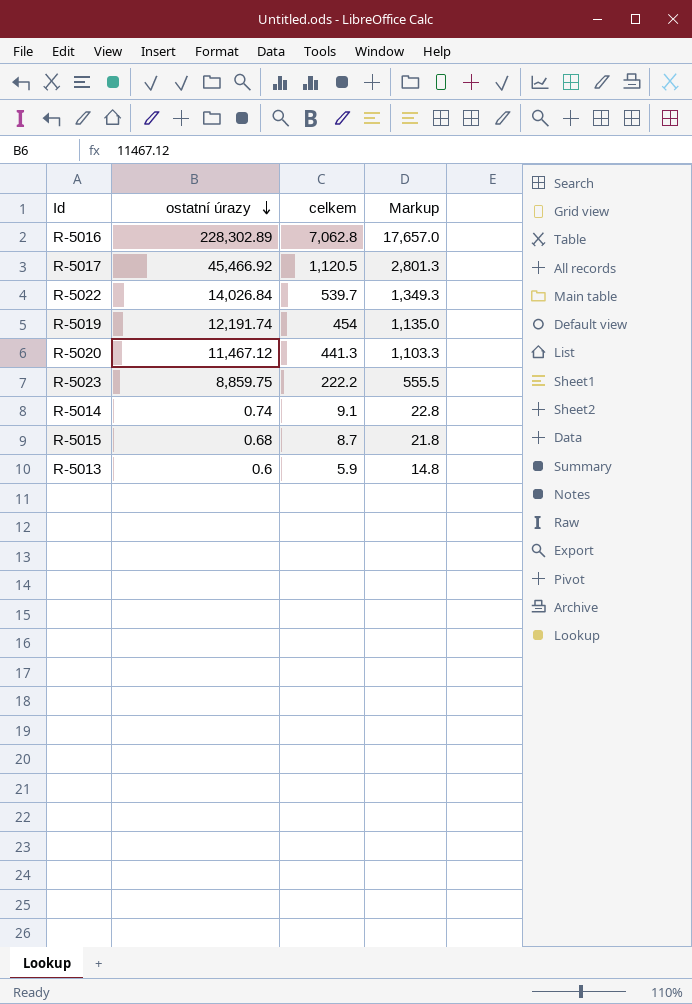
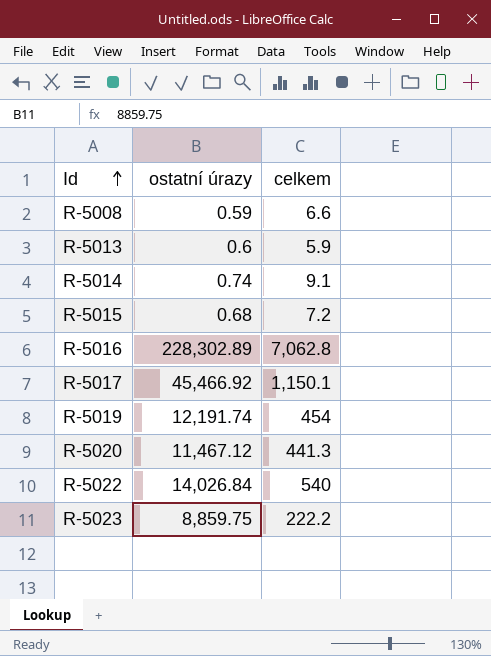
row order: ostatní úrazy descending -> Id ascending
column Markup | formula: [celkem] * 2.5 -> none
row R-5008: none -> 0.59 | 6.6
R-5015 | celkem: 8.7 -> 7.2
R-5017 | celkem: 1,120.5 -> 1,150.1
R-5022 | celkem: 539.7 -> 540

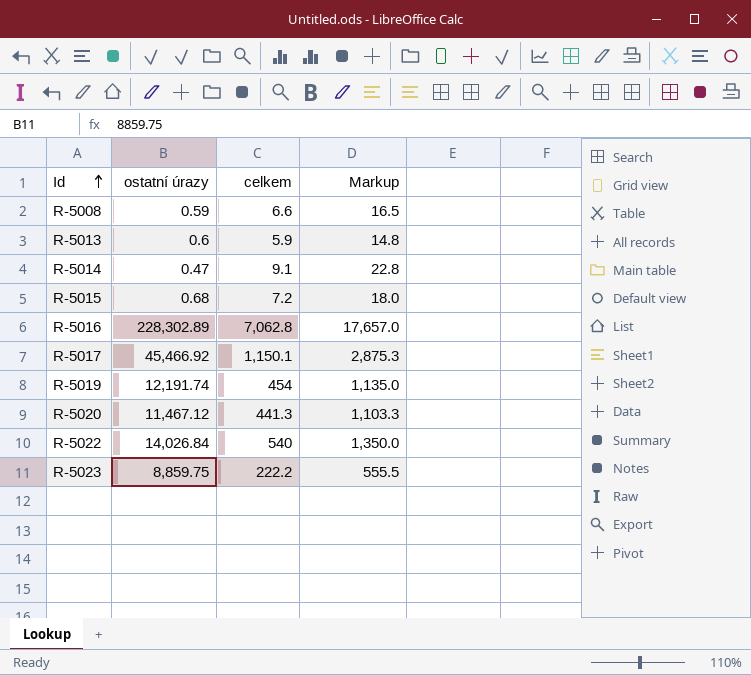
column Markup | formula: none -> [celkem] * 2.5
R-5014 | ostatní úrazy: 0.74 -> 0.47

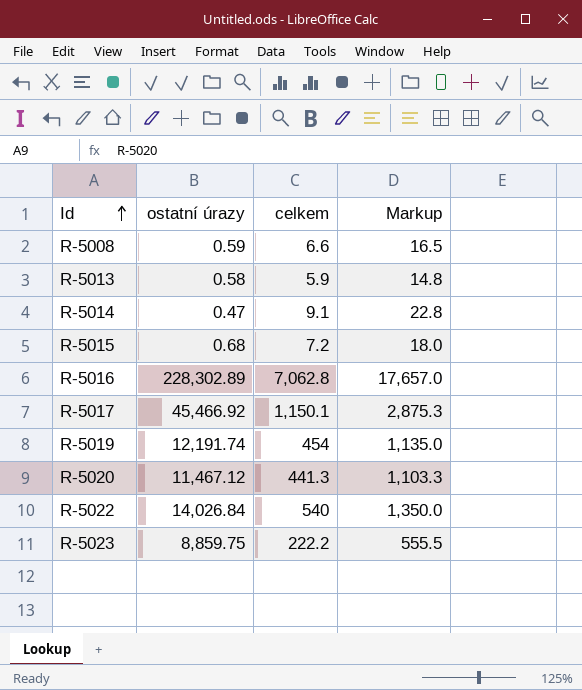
R-5013 | ostatní úrazy: 0.6 -> 0.58

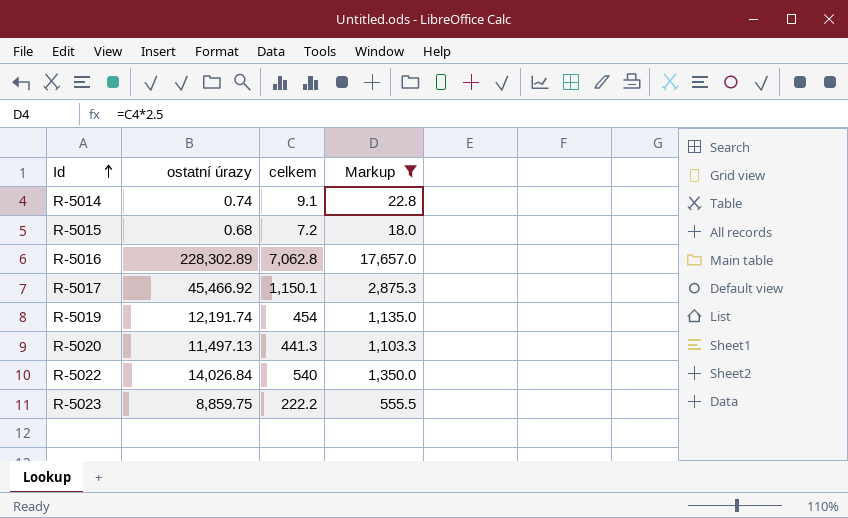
filter: none -> Markup >= 18.0
R-5014 | ostatní úrazy: 0.47 -> 0.74
R-5020 | ostatní úrazy: 11,467.12 -> 11,497.13

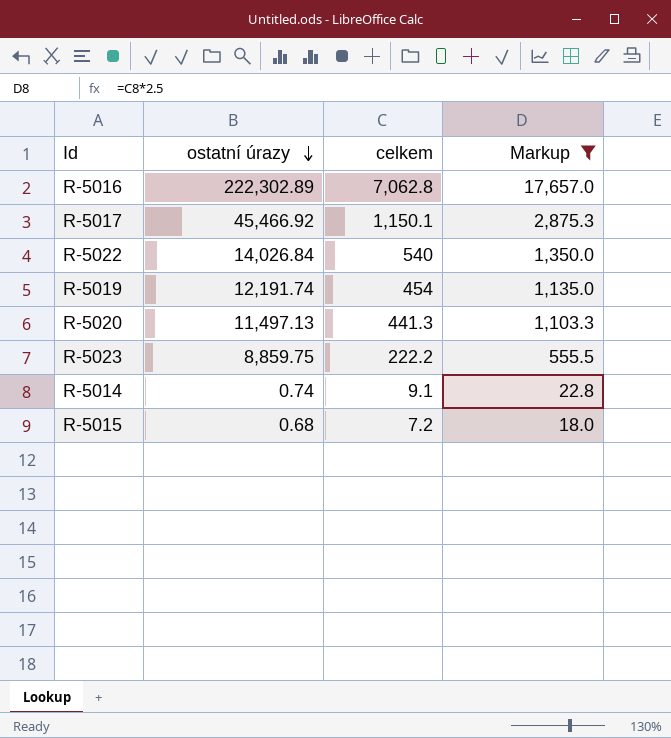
row order: Id ascending -> ostatní úrazy descending
R-5016 | ostatní úrazy: 228,302.89 -> 222,302.89

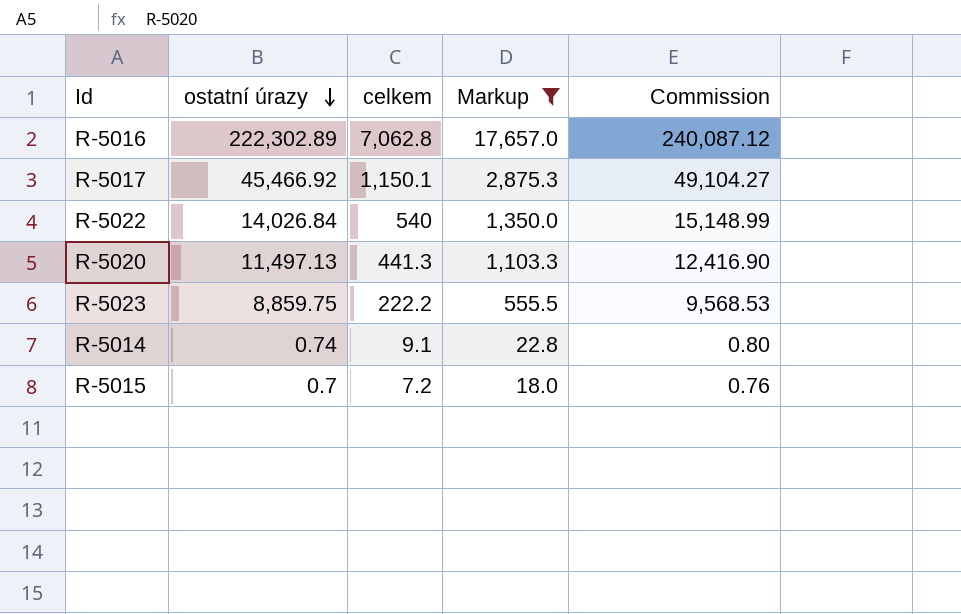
column Commission | formula: none -> [ostatní úrazy] * 1.08
row R-5019: 12,191.74 | 454 | 1,135.0 -> none
R-5015 | ostatní úrazy: 0.68 -> 0.7

